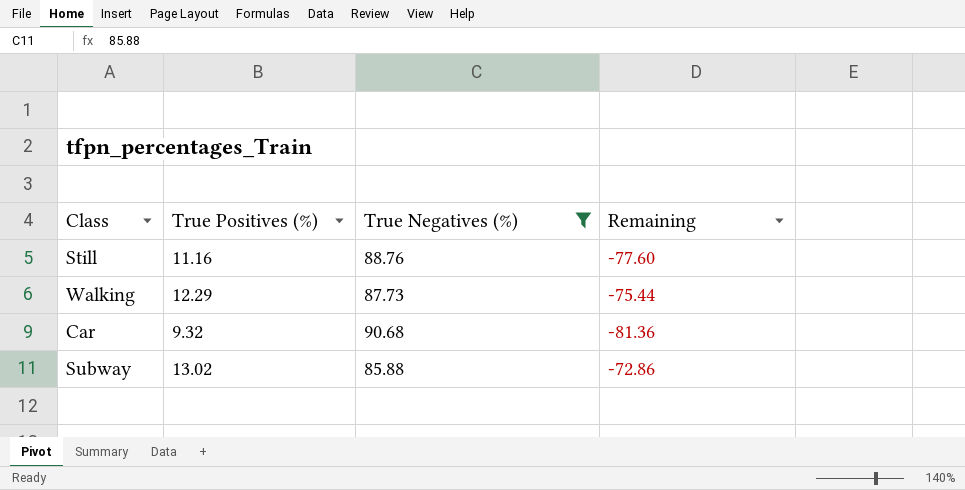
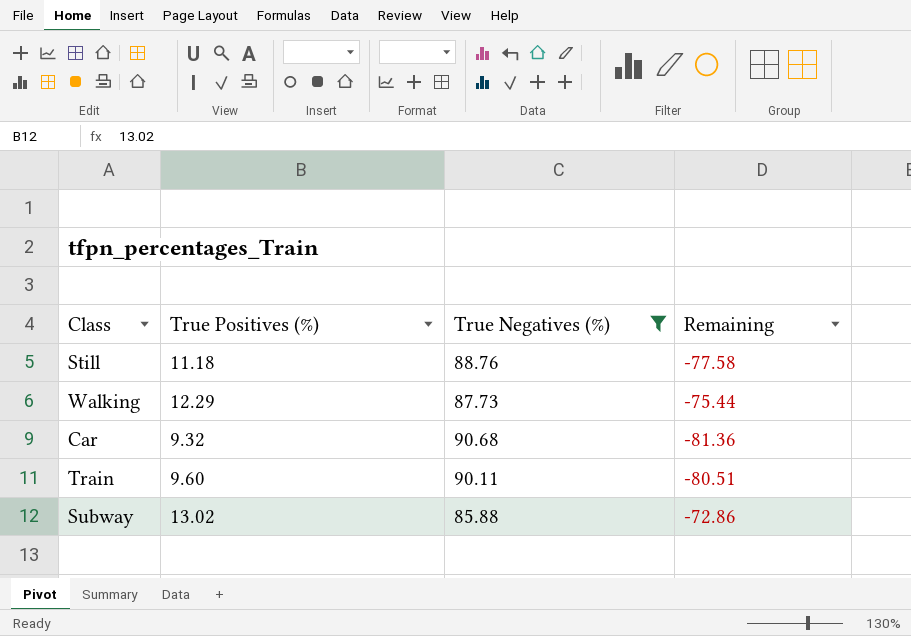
Still | True Positives (%): 11.16 -> 11.18
Still | Remaining: -77.60 -> -77.58
row Train: none -> 9.60 | 90.11 | -80.51

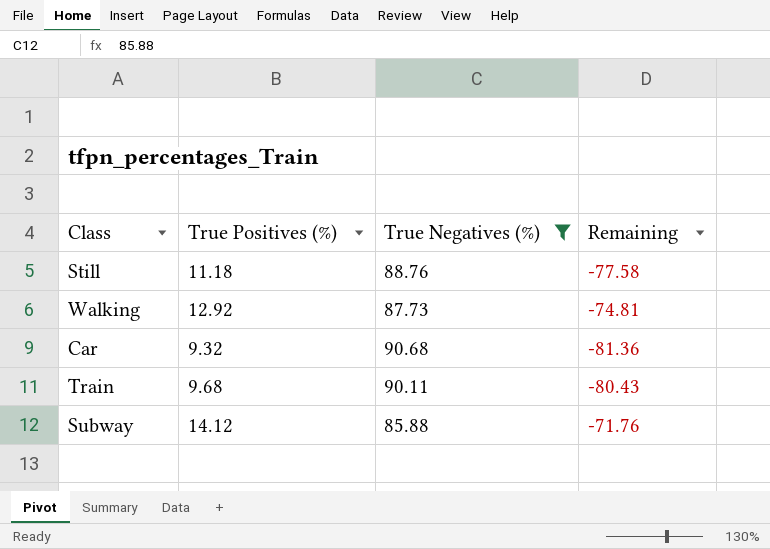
Walking | True Positives (%): 12.29 -> 12.92
Walking | Remaining: -75.44 -> -74.81
Train | True Positives (%): 9.60 -> 9.68
Train | Remaining: -80.51 -> -80.43
Subway | True Positives (%): 13.02 -> 14.12
Subway | Remaining: -72.86 -> -71.76

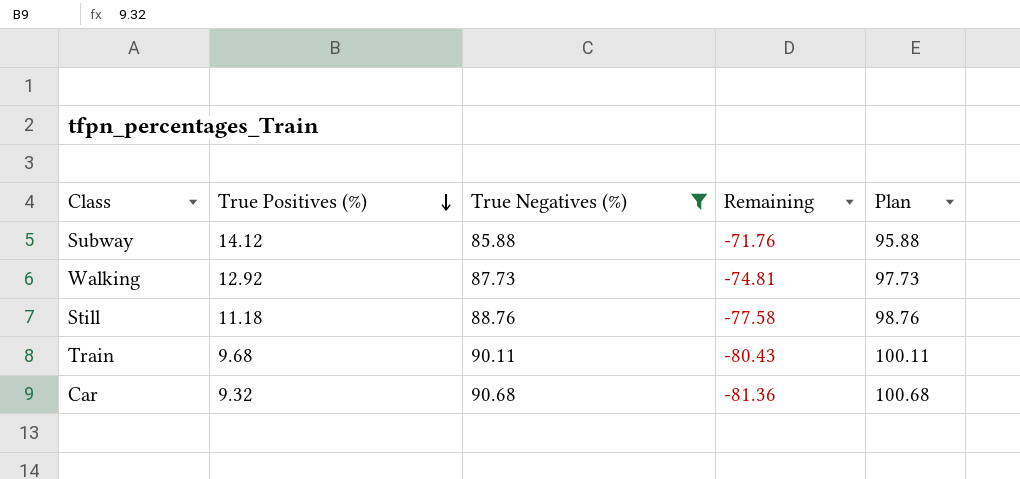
row order: none -> True Positives (%) descending
column Plan | formula: none -> [True Negatives (%)] + 10

